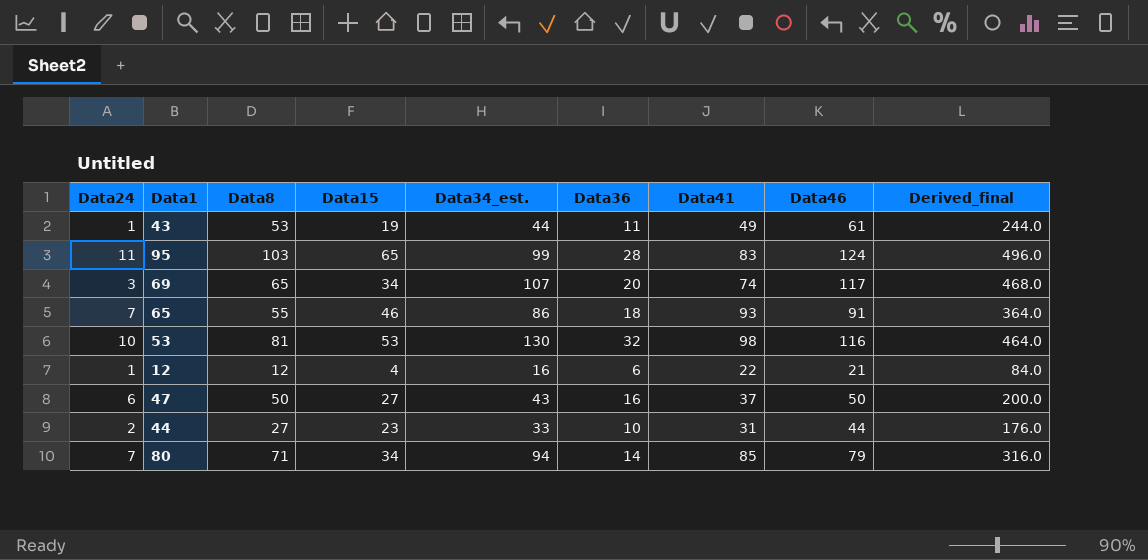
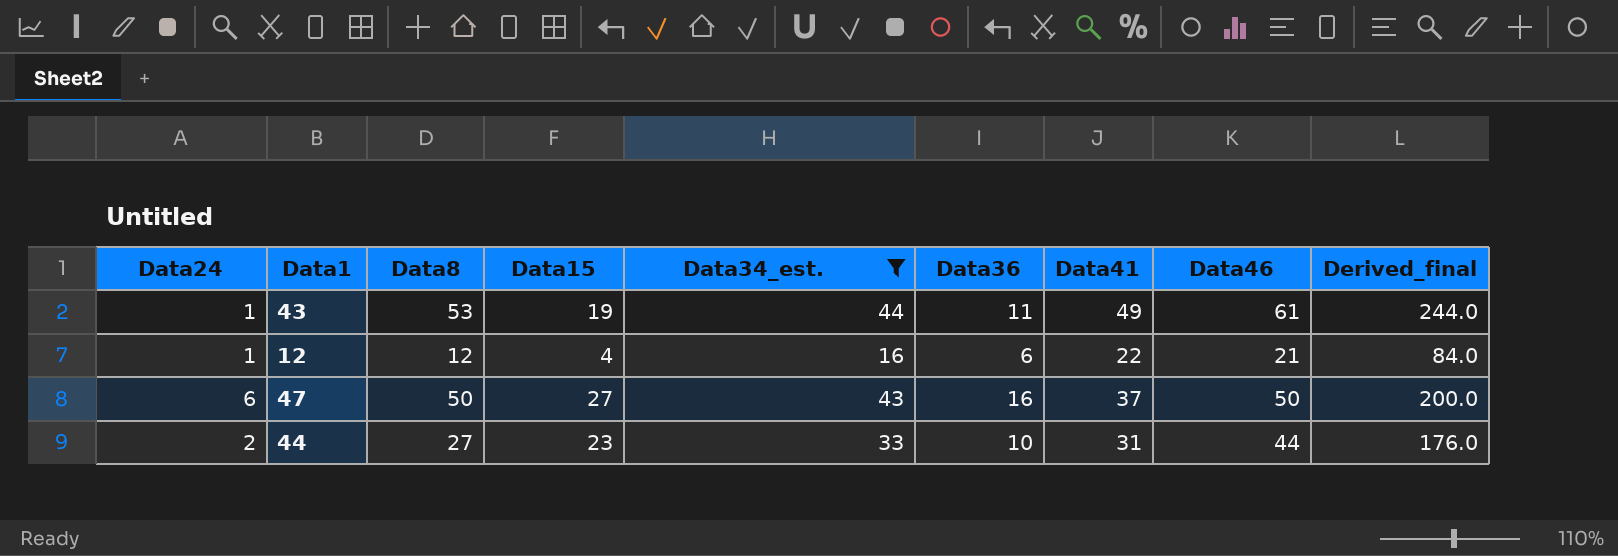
filter: none -> Data34_est. <= 44

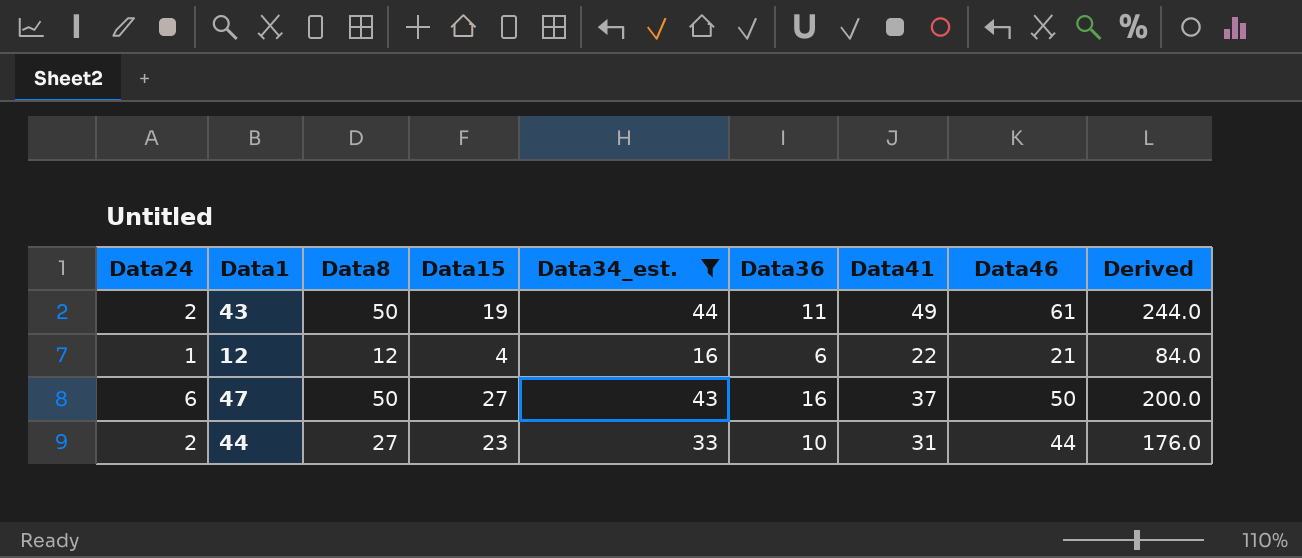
column name: Derived_final -> Derived
43 | Data24: 1 -> 2
43 | Data8: 53 -> 50

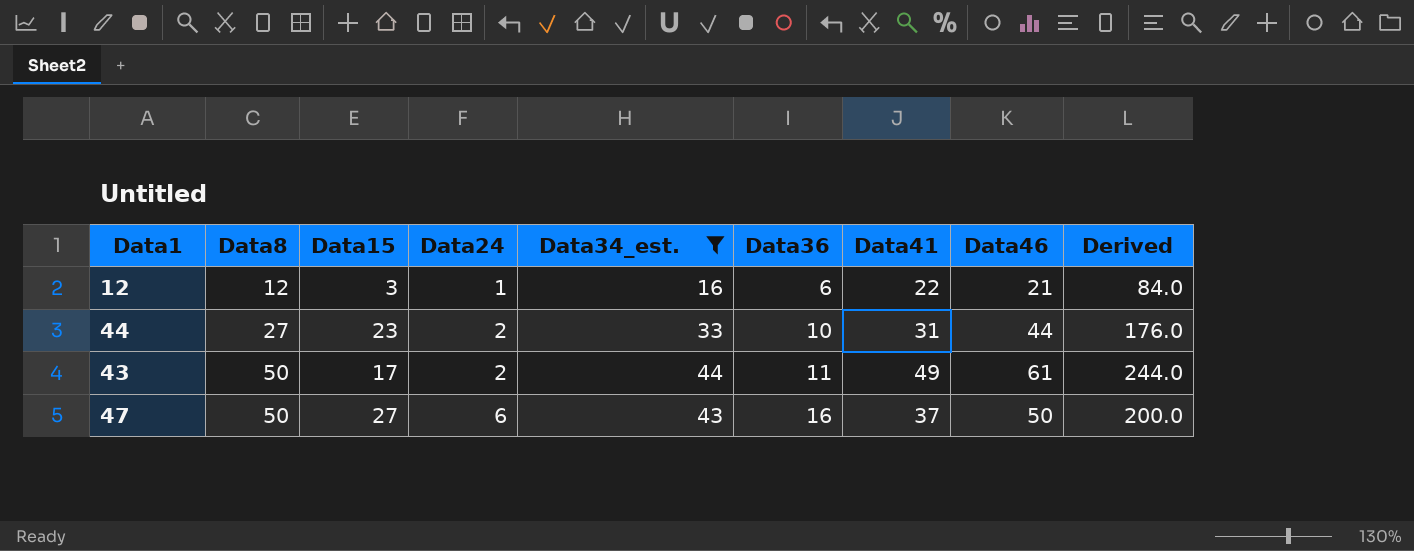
row order: none -> Data8 ascending
column Data24 | position: 1 -> 4
12 | Data15: 4 -> 3
43 | Data15: 19 -> 17

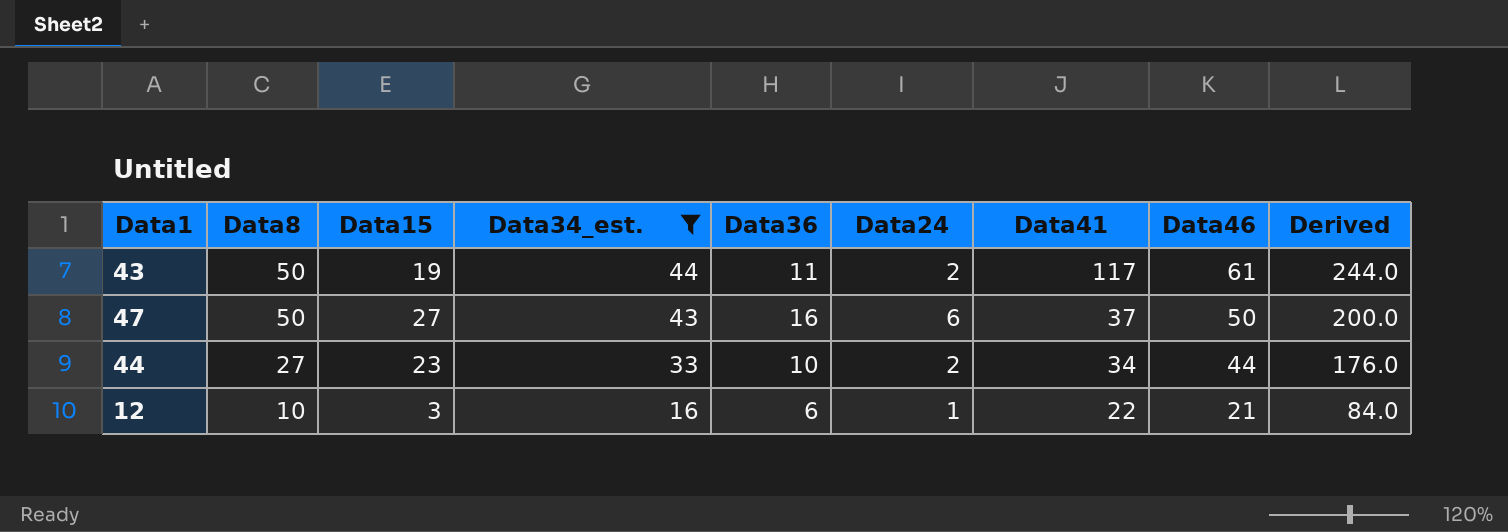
row order: Data8 ascending -> Data8 descending
column Data24 | position: 4 -> 6
43 | Data15: 17 -> 19
43 | Data41: 49 -> 117
44 | Data41: 31 -> 34
12 | Data8: 12 -> 10

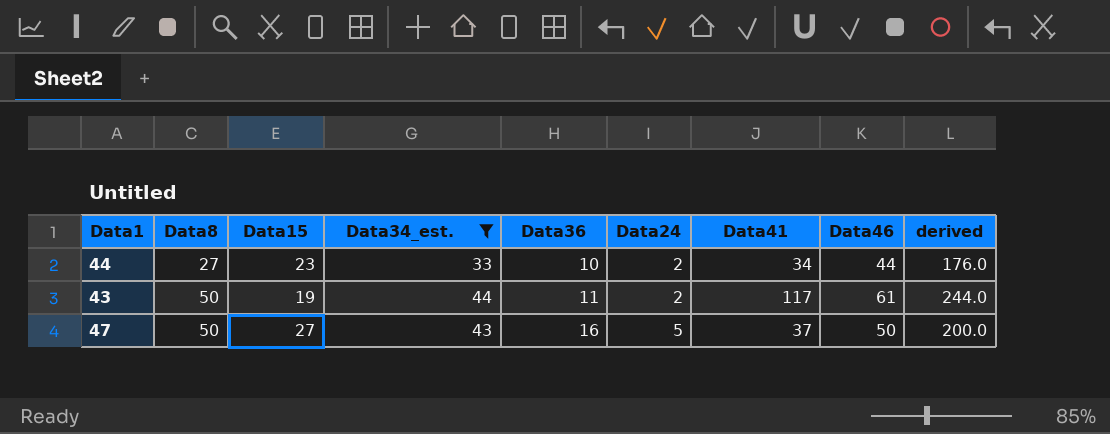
row order: Data8 descending -> Data8 ascending
column name: Derived -> derived
row 12: 10 | 3 | 16 | 6 | 1 | 22 | 21 | 84.0 -> none
47 | Data24: 6 -> 5

